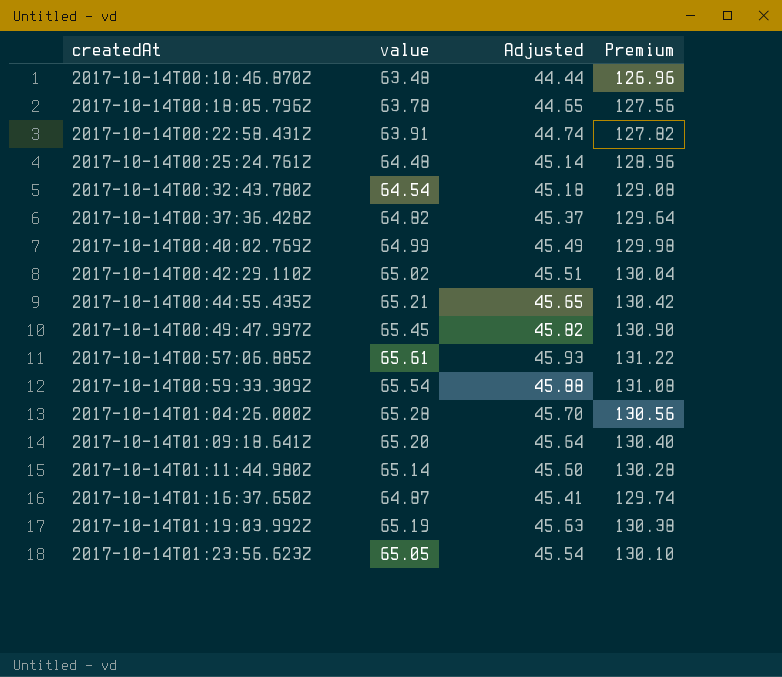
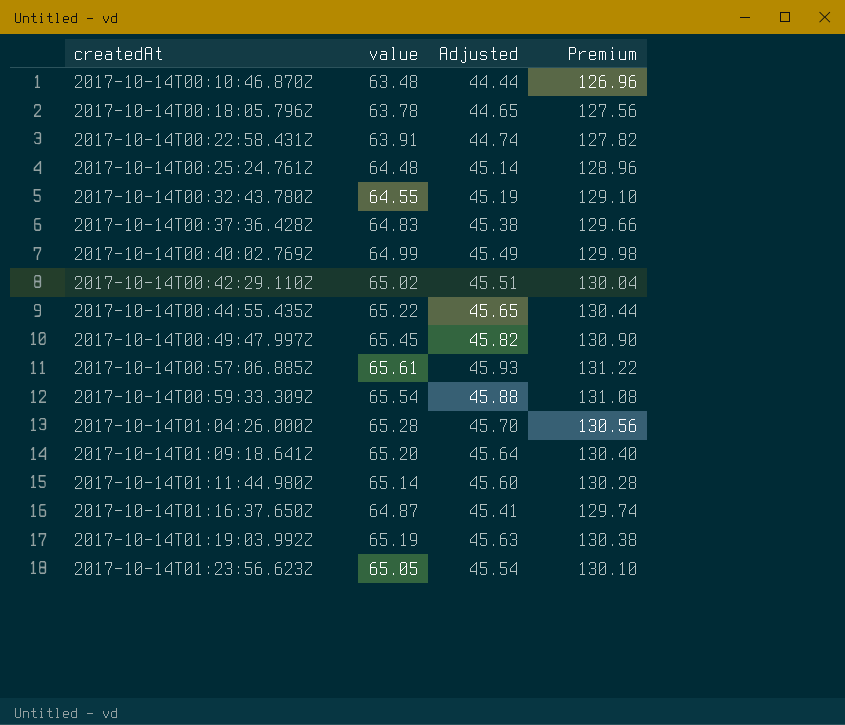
2017-10-14T00:32:43.780Z | value: 64.54 -> 64.55
2017-10-14T00:32:43.780Z | Adjusted: 45.18 -> 45.19
2017-10-14T00:32:43.780Z | Premium: 129.08 -> 129.10
2017-10-14T00:37:36.428Z | value: 64.82 -> 64.83
2017-10-14T00:37:36.428Z | Adjusted: 45.37 -> 45.38
2017-10-14T00:37:36.428Z | Premium: 129.64 -> 129.66
2017-10-14T00:44:55.435Z | value: 65.21 -> 65.22
2017-10-14T00:44:55.435Z | Premium: 130.42 -> 130.44

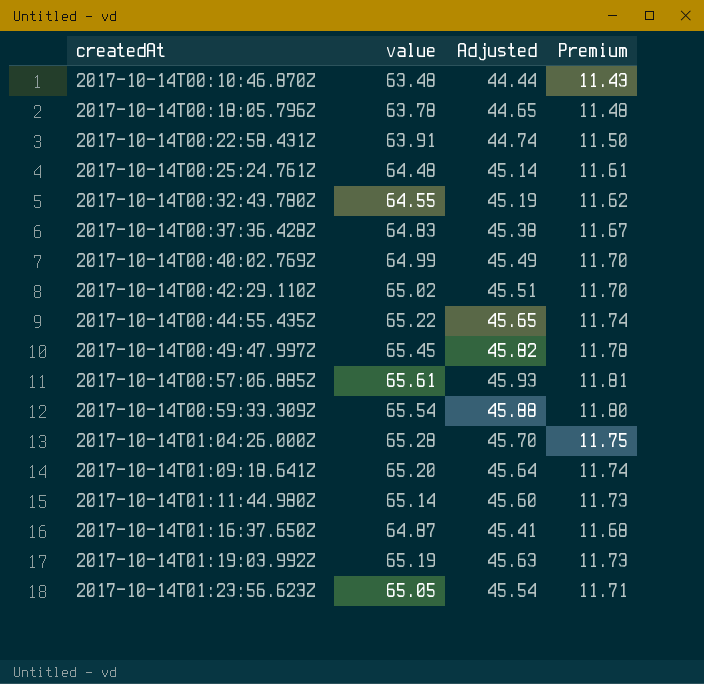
column Premium | formula: [value] * 2 -> [value] * 0.18

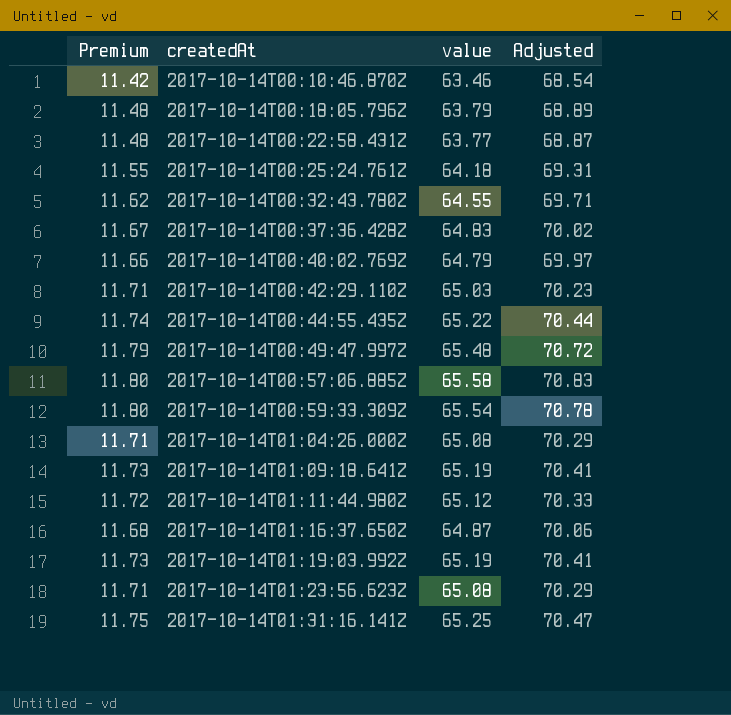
column Premium | position: 4 -> 1
column Adjusted | formula: [value] * 0.7 -> [value] * 1.08
2017-10-14T00:10:46.870Z | Premium: 11.43 -> 11.42
2017-10-14T00:10:46.870Z | value: 63.48 -> 63.46
2017-10-14T00:18:05.796Z | value: 63.78 -> 63.79
2017-10-14T00:22:58.431Z | Premium: 11.50 -> 11.48
2017-10-14T00:22:58.431Z | value: 63.91 -> 63.77
2017-10-14T00:25:24.761Z | Premium: 11.61 -> 11.55
2017-10-14T00:25:24.761Z | value: 64.48 -> 64.18
2017-10-14T00:40:02.769Z | Premium: 11.70 -> 11.66
2017-10-14T00:40:02.769Z | value: 64.99 -> 64.79
2017-10-14T00:42:29.110Z | Premium: 11.70 -> 11.71
2017-10-14T00:42:29.110Z | value: 65.02 -> 65.03
2017-10-14T00:49:47.997Z | Premium: 11.78 -> 11.79
2017-10-14T00:49:47.997Z | value: 65.45 -> 65.48
2017-10-14T00:57:06.885Z | Premium: 11.81 -> 11.80
2017-10-14T00:57:06.885Z | value: 65.61 -> 65.58
2017-10-14T01:04:26.000Z | Premium: 11.75 -> 11.71
2017-10-14T01:04:26.000Z | value: 65.28 -> 65.08
2017-10-14T01:09:18.641Z | Premium: 11.74 -> 11.73
2017-10-14T01:09:18.641Z | value: 65.20 -> 65.19
2017-10-14T01:11:44.980Z | Premium: 11.73 -> 11.72
2017-10-14T01:11:44.980Z | value: 65.14 -> 65.12
2017-10-14T01:23:56.623Z | value: 65.05 -> 65.08
row 2017-10-14T01:31:16.141Z: none -> 11.75 | 65.25 | 70.47

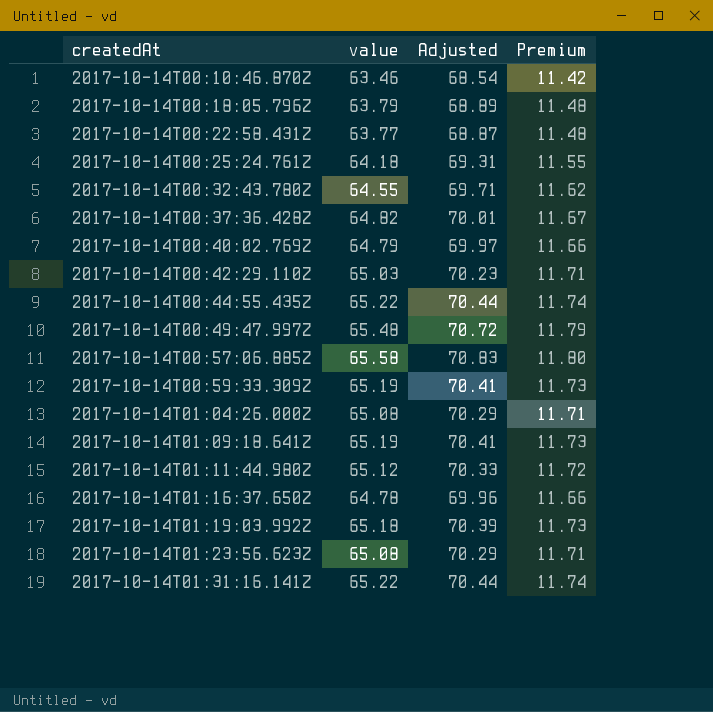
column Premium | position: 1 -> 4
2017-10-14T00:37:36.428Z | value: 64.83 -> 64.82
2017-10-14T00:37:36.428Z | Adjusted: 70.02 -> 70.01
2017-10-14T00:59:33.309Z | value: 65.54 -> 65.19
2017-10-14T00:59:33.309Z | Adjusted: 70.78 -> 70.41
2017-10-14T00:59:33.309Z | Premium: 11.80 -> 11.73
2017-10-14T01:16:37.650Z | value: 64.87 -> 64.78
2017-10-14T01:16:37.650Z | Adjusted: 70.06 -> 69.96
2017-10-14T01:16:37.650Z | Premium: 11.68 -> 11.66
2017-10-14T01:19:03.992Z | value: 65.19 -> 65.18
2017-10-14T01:19:03.992Z | Adjusted: 70.41 -> 70.39
2017-10-14T01:31:16.141Z | value: 65.25 -> 65.22
2017-10-14T01:31:16.141Z | Adjusted: 70.47 -> 70.44
2017-10-14T01:31:16.141Z | Premium: 11.75 -> 11.74

